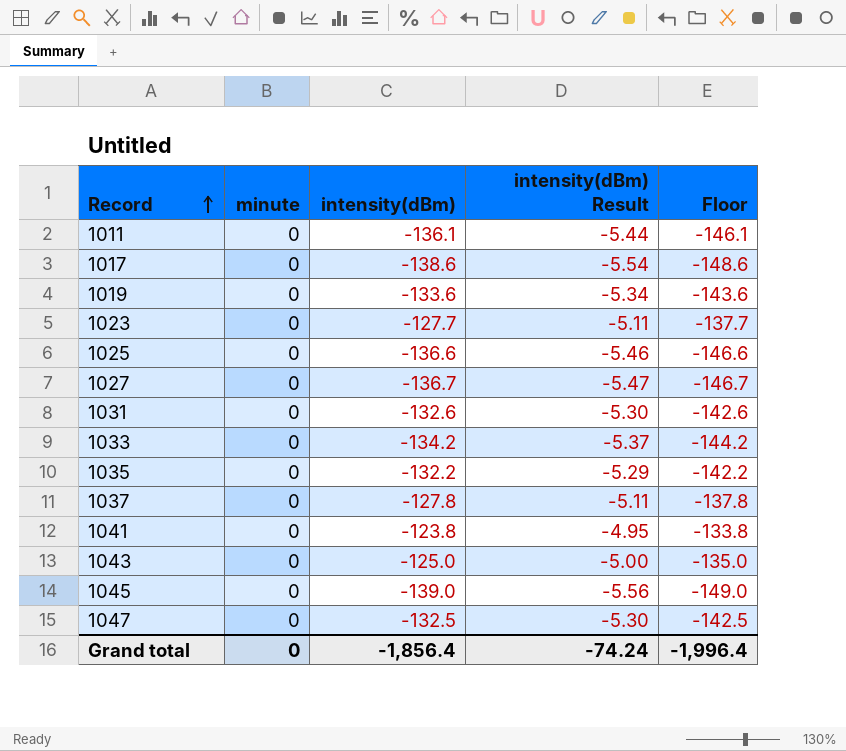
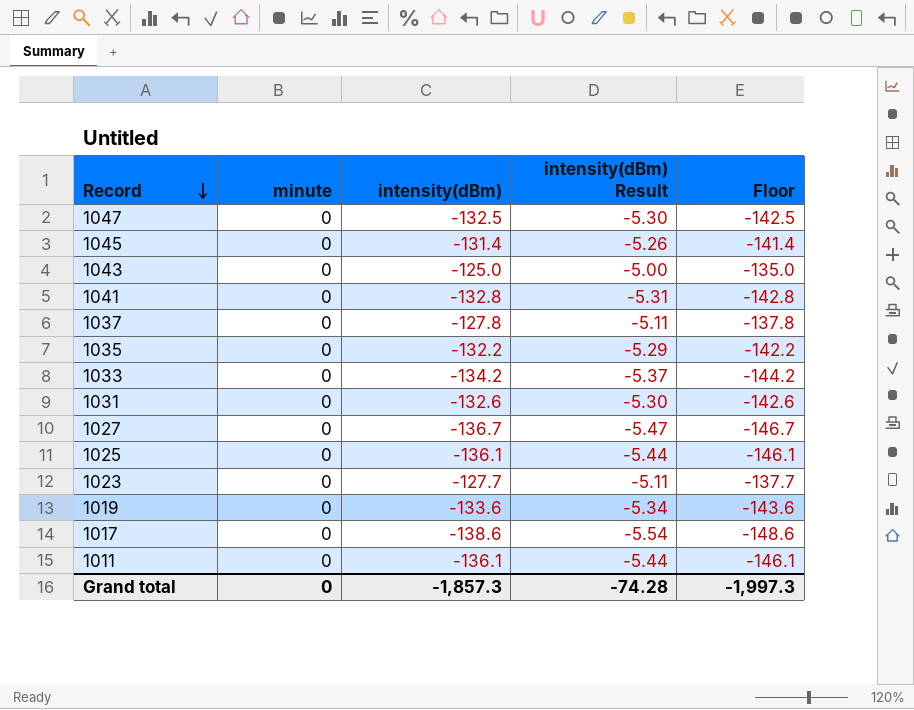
row order: Record ascending -> Record descending
1045 | intensity(dBm): -139.0 -> -131.4
1045 | intensity(dBm) Result: -5.56 -> -5.26
1045 | Floor: -149.0 -> -141.4
1041 | intensity(dBm): -123.8 -> -132.8
1041 | intensity(dBm) Result: -4.95 -> -5.31
1041 | Floor: -133.8 -> -142.8
1025 | intensity(dBm): -136.6 -> -136.1
1025 | intensity(dBm) Result: -5.46 -> -5.44
1025 | Floor: -146.6 -> -146.1
Grand total | intensity(dBm): -1,856.4 -> -1,857.3
Grand total | intensity(dBm) Result: -74.24 -> -74.28
Grand total | Floor: -1,996.4 -> -1,997.3

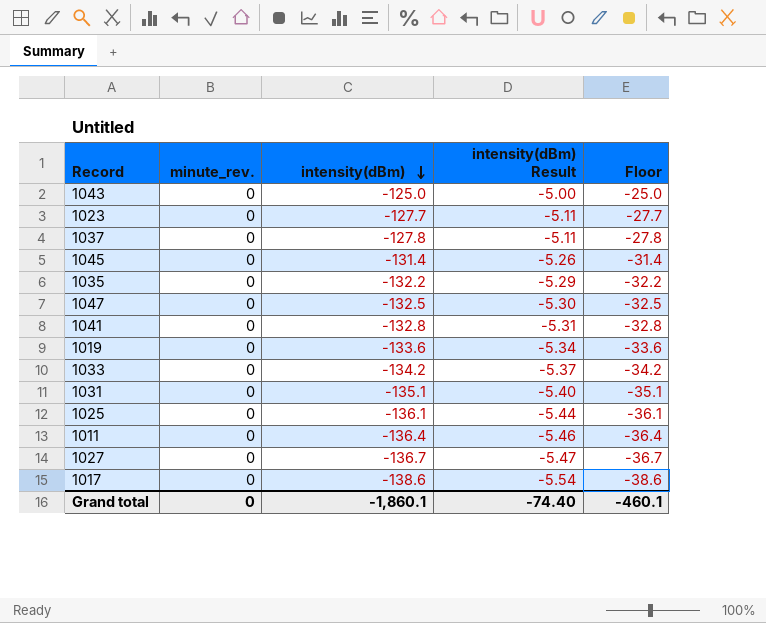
row order: Record descending -> intensity(dBm) descending
column name: minute -> minute_rev.
column Floor | formula: [intensity(dBm)] - 10 -> [intensity(dBm)] + 100
1031 | intensity(dBm): -132.6 -> -135.1
1031 | intensity(dBm) Result: -5.30 -> -5.40
1011 | intensity(dBm): -136.1 -> -136.4
1011 | intensity(dBm) Result: -5.44 -> -5.46
Grand total | intensity(dBm): -1,857.3 -> -1,860.1
Grand total | intensity(dBm) Result: -74.28 -> -74.40
Grand total | Floor: -1,997.3 -> -460.1

